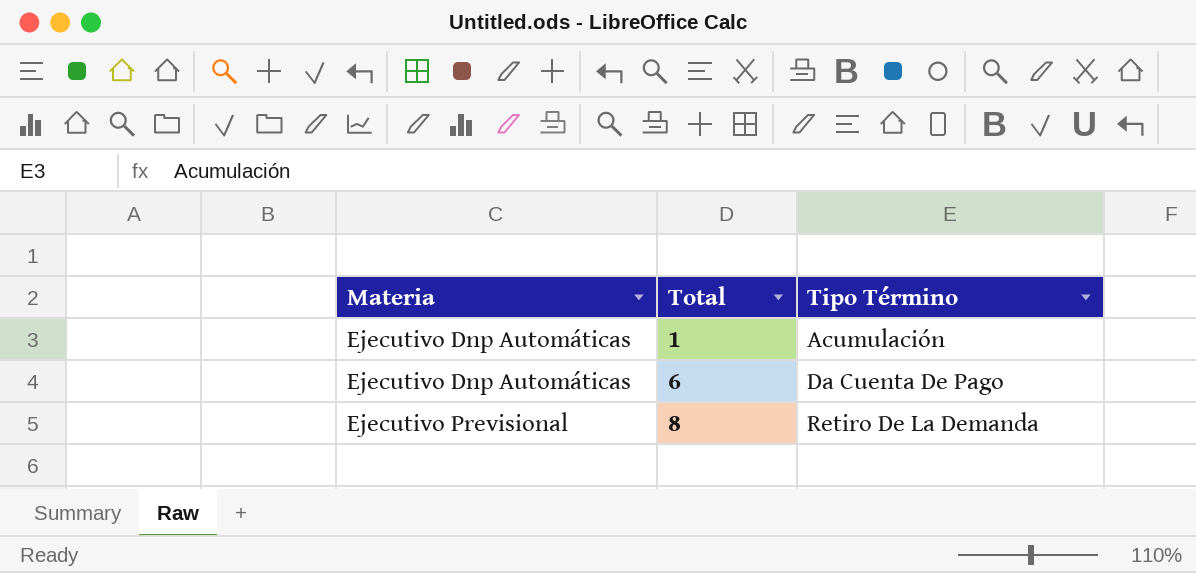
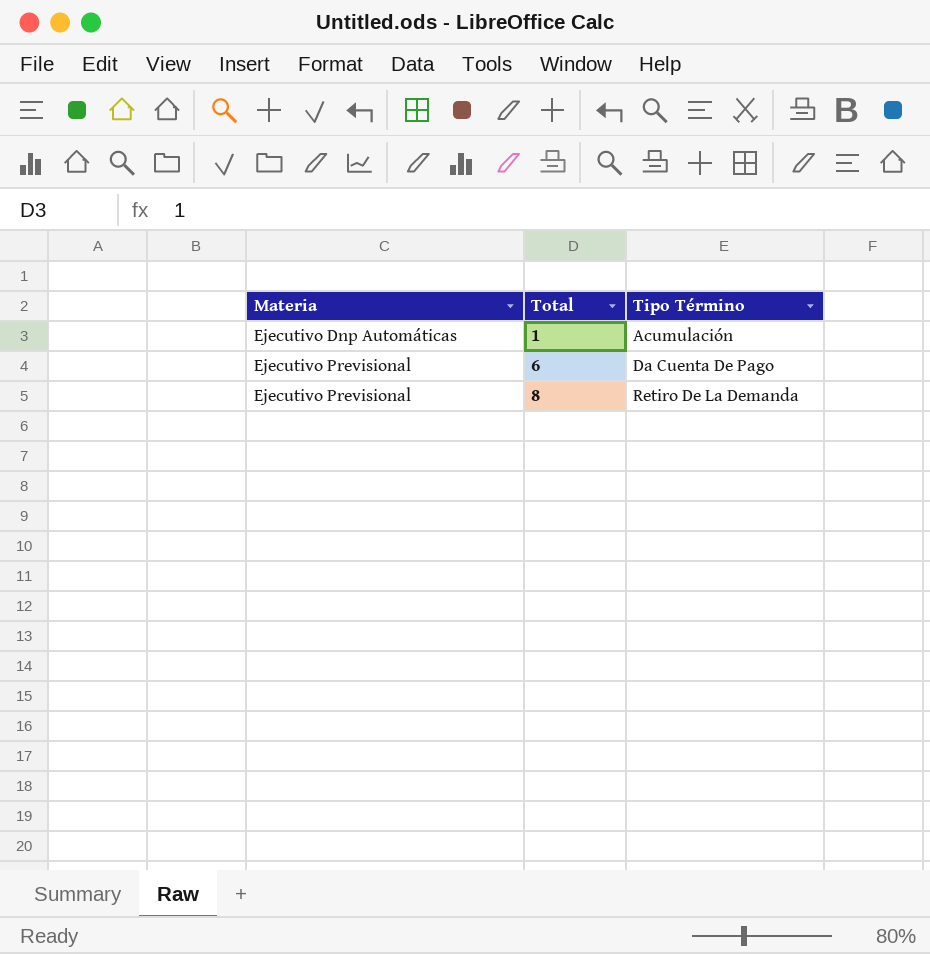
6 | Materia: Ejecutivo Dnp Automáticas -> Ejecutivo Previsional

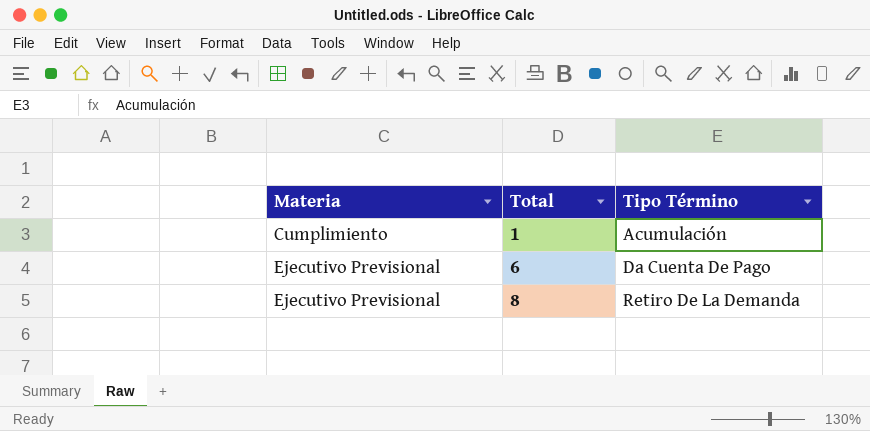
1 | Materia: Ejecutivo Dnp Automáticas -> Cumplimiento

